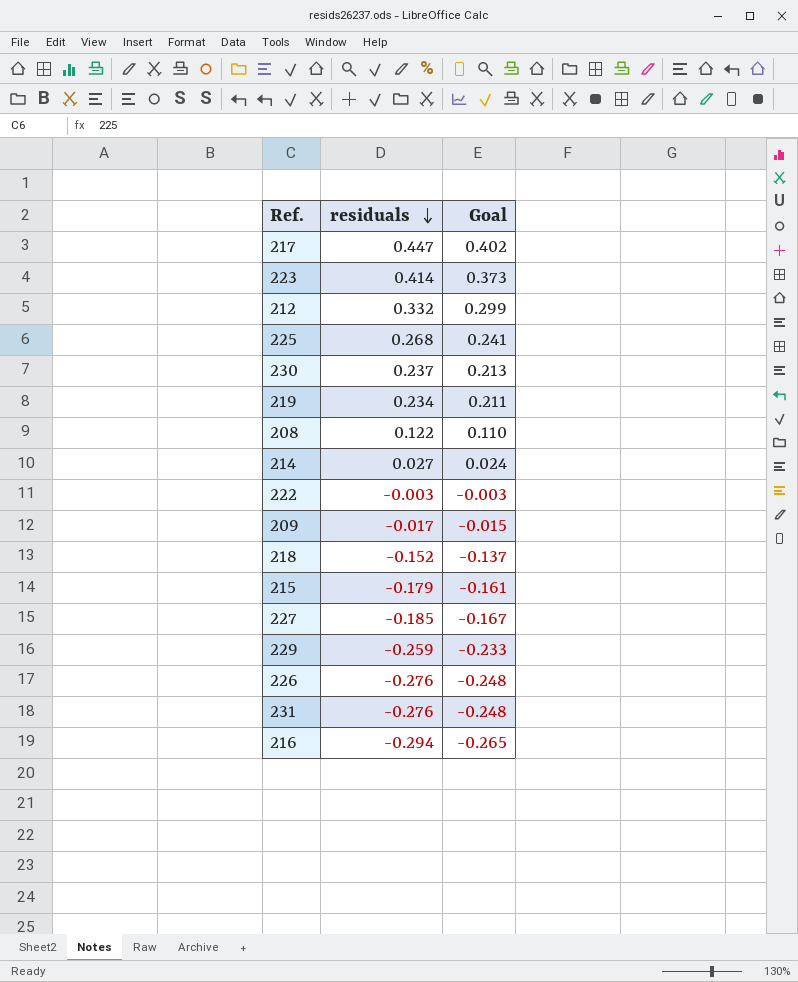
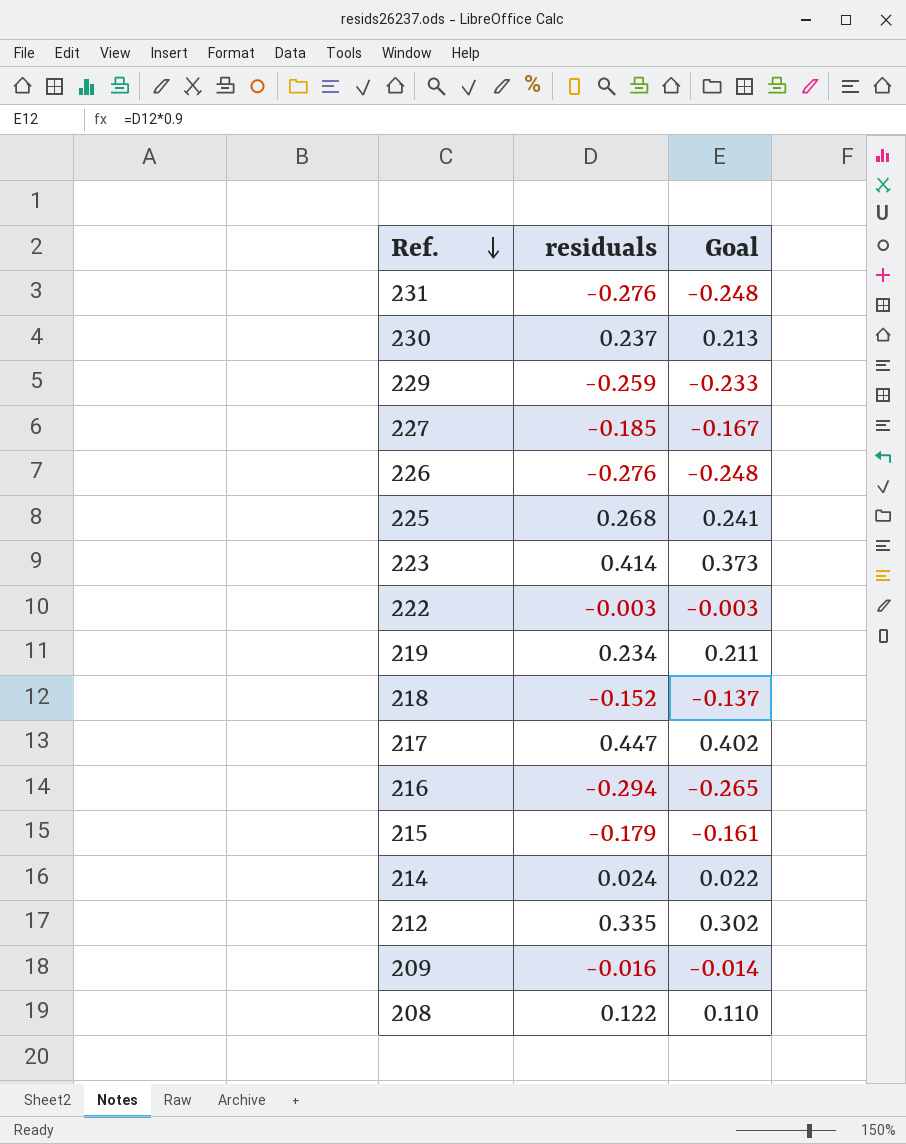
row order: residuals descending -> Ref. descending
214 | residuals: 0.027 -> 0.024
214 | Goal: 0.024 -> 0.022
212 | residuals: 0.332 -> 0.335
212 | Goal: 0.299 -> 0.302
209 | residuals: -0.017 -> -0.016
209 | Goal: -0.015 -> -0.014

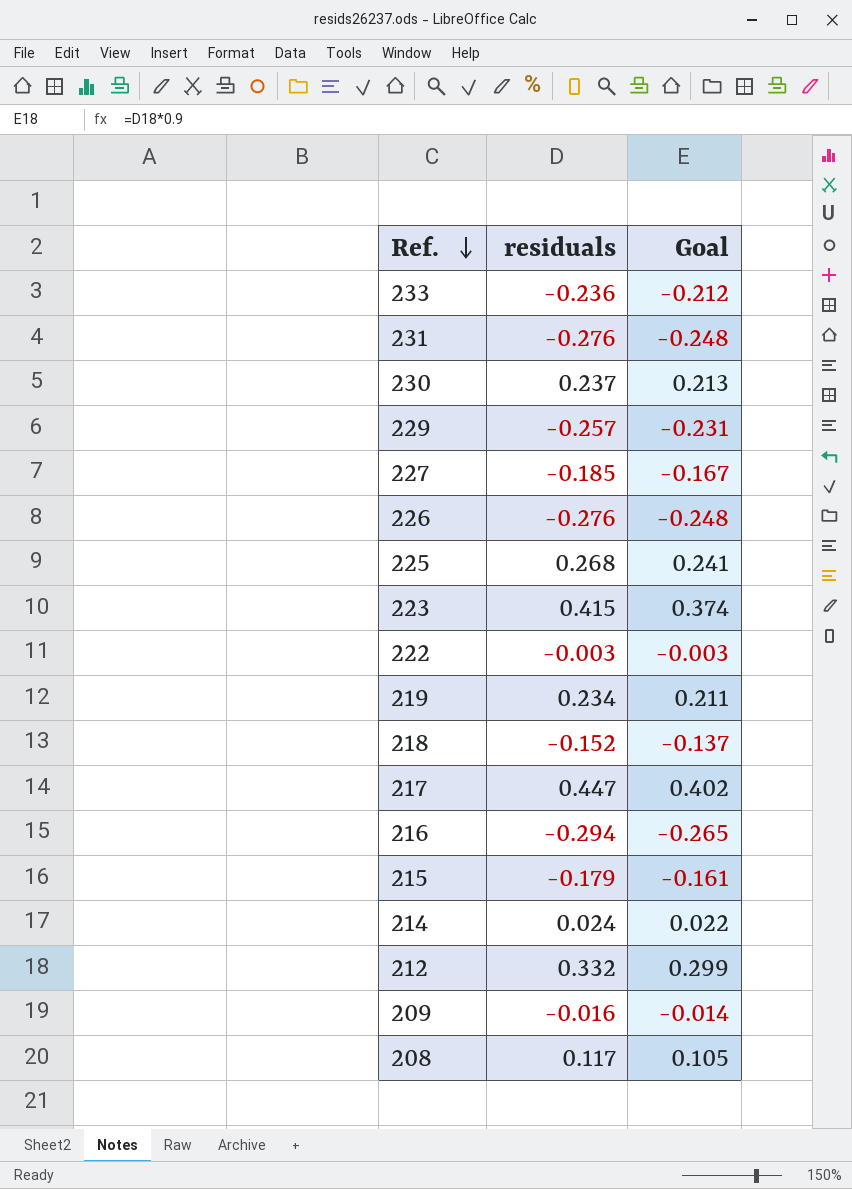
row 233: none -> -0.236 | -0.212
229 | residuals: -0.259 -> -0.257
229 | Goal: -0.233 -> -0.231
223 | residuals: 0.414 -> 0.415
223 | Goal: 0.373 -> 0.374
212 | residuals: 0.335 -> 0.332
212 | Goal: 0.302 -> 0.299
208 | residuals: 0.122 -> 0.117
208 | Goal: 0.110 -> 0.105

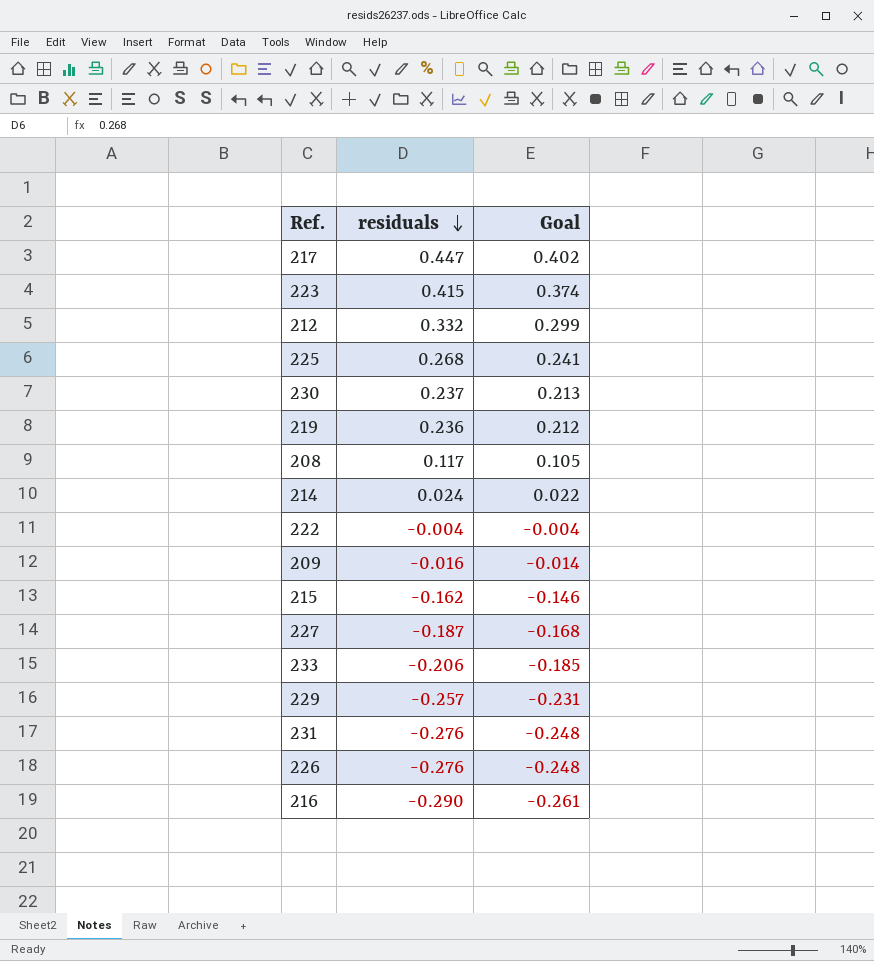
row order: Ref. descending -> residuals descending
row 218: -0.152 | -0.137 -> none
219 | residuals: 0.234 -> 0.236
219 | Goal: 0.211 -> 0.212
222 | residuals: -0.003 -> -0.004
222 | Goal: -0.003 -> -0.004
215 | residuals: -0.179 -> -0.162
215 | Goal: -0.161 -> -0.146
227 | residuals: -0.185 -> -0.187
227 | Goal: -0.167 -> -0.168
233 | residuals: -0.236 -> -0.206
233 | Goal: -0.212 -> -0.185
216 | residuals: -0.294 -> -0.290
216 | Goal: -0.265 -> -0.261

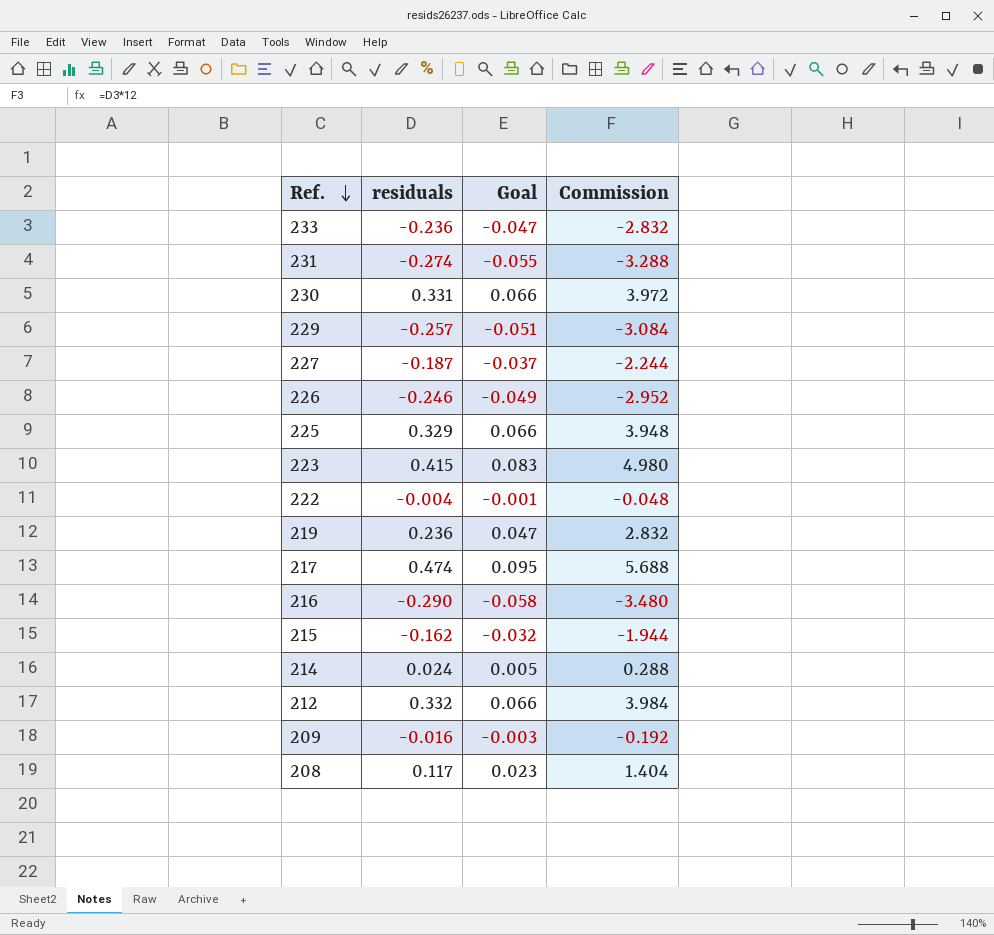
row order: residuals descending -> Ref. descending
column Goal | formula: [residuals] * 0.9 -> [residuals] * 0.2
column Commission | formula: none -> [residuals] * 12
233 | residuals: -0.206 -> -0.236
231 | residuals: -0.276 -> -0.274
230 | residuals: 0.237 -> 0.331
226 | residuals: -0.276 -> -0.246
225 | residuals: 0.268 -> 0.329
217 | residuals: 0.447 -> 0.474

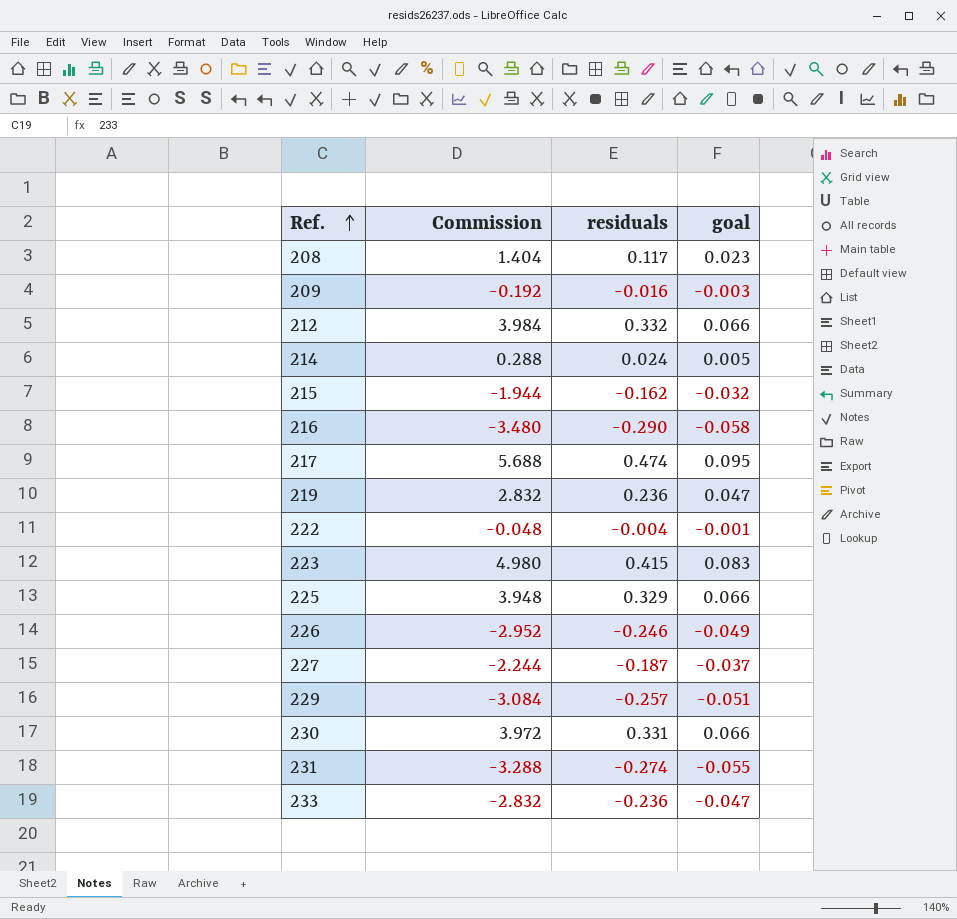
row order: Ref. descending -> Ref. ascending
column Commission | position: 4 -> 2
column name: Goal -> goal

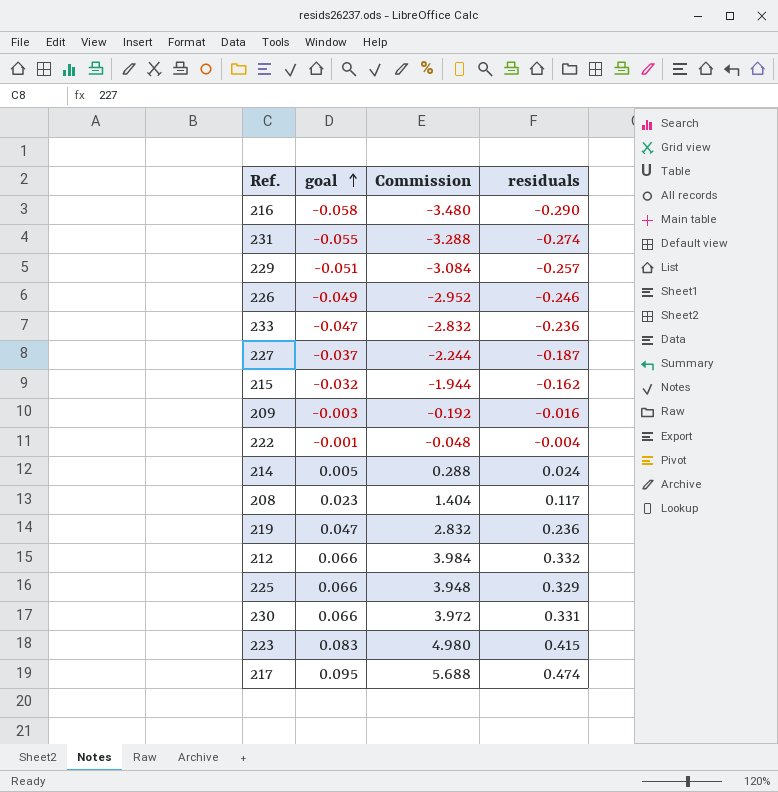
row order: Ref. ascending -> goal ascending
column goal | position: 4 -> 2

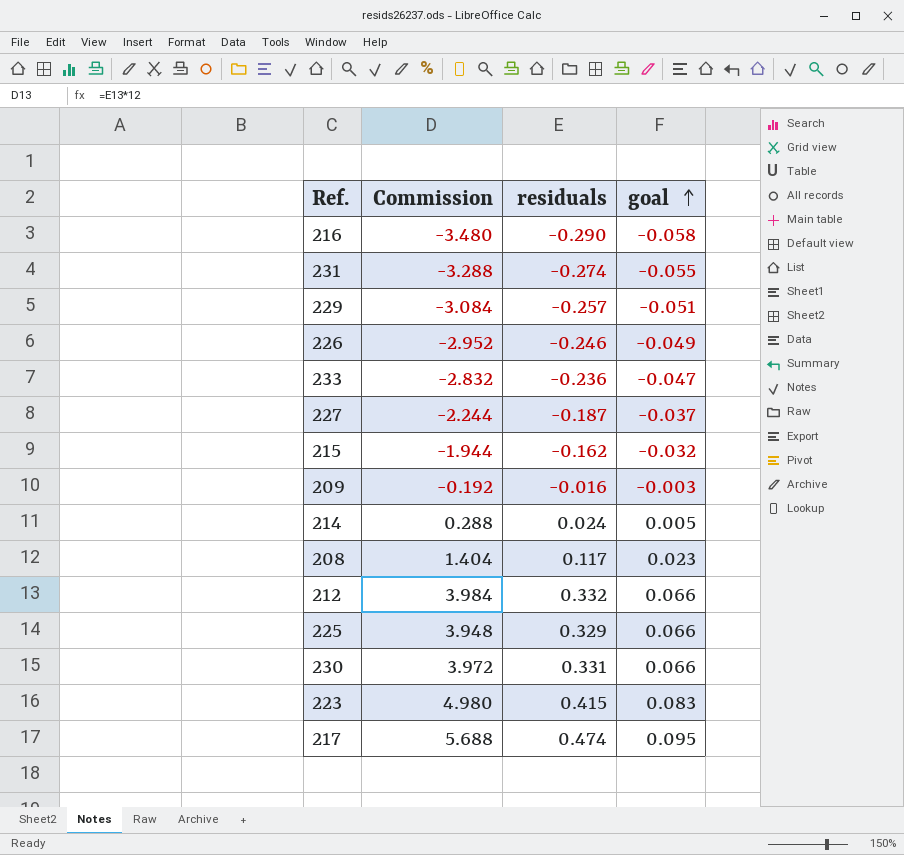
column goal | position: 2 -> 4
row 222: -0.001 | -0.048 | -0.004 -> none
row 219: 0.047 | 2.832 | 0.236 -> none

